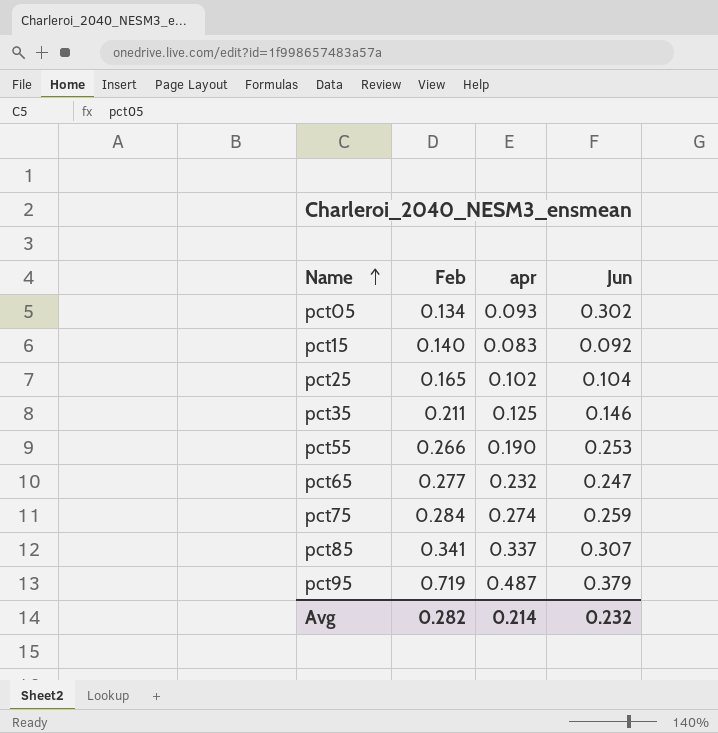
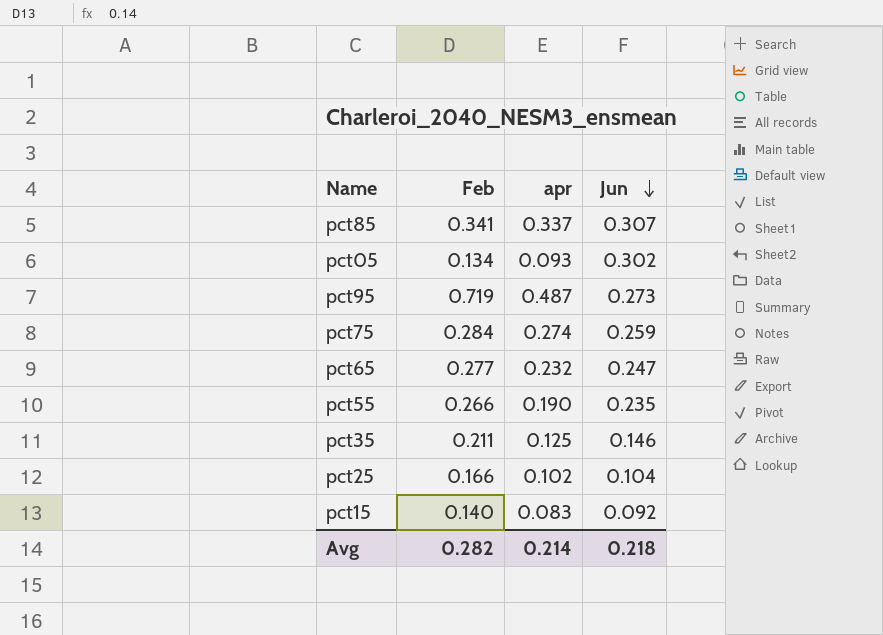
row order: Name ascending -> Jun descending
pct95 | Jun: 0.379 -> 0.273
pct55 | Jun: 0.253 -> 0.235
pct25 | Feb: 0.165 -> 0.166
Avg | Jun: 0.232 -> 0.218

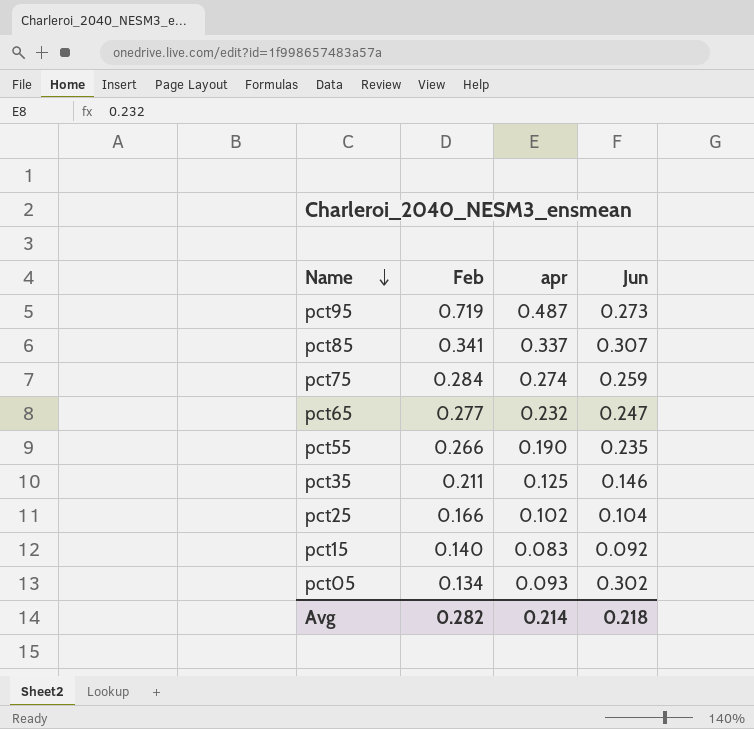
row order: Jun descending -> Name descending

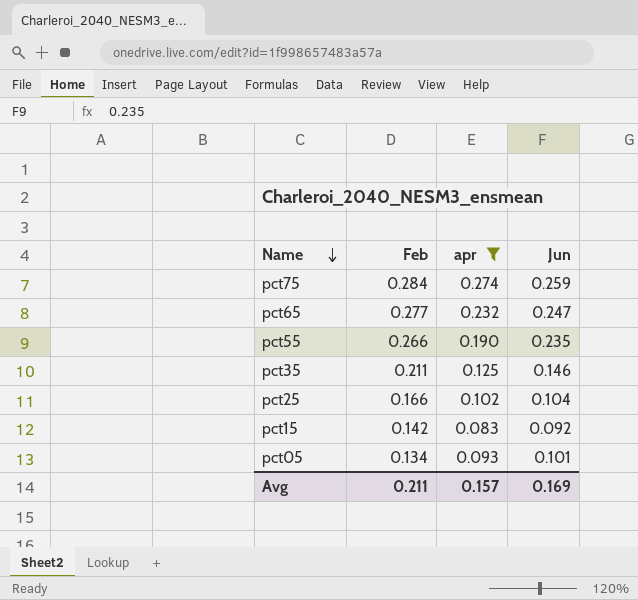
filter: none -> apr <= 0.274
pct15 | Feb: 0.140 -> 0.142
pct05 | Jun: 0.302 -> 0.101
Avg | Feb: 0.282 -> 0.211
Avg | apr: 0.214 -> 0.157
Avg | Jun: 0.218 -> 0.169

